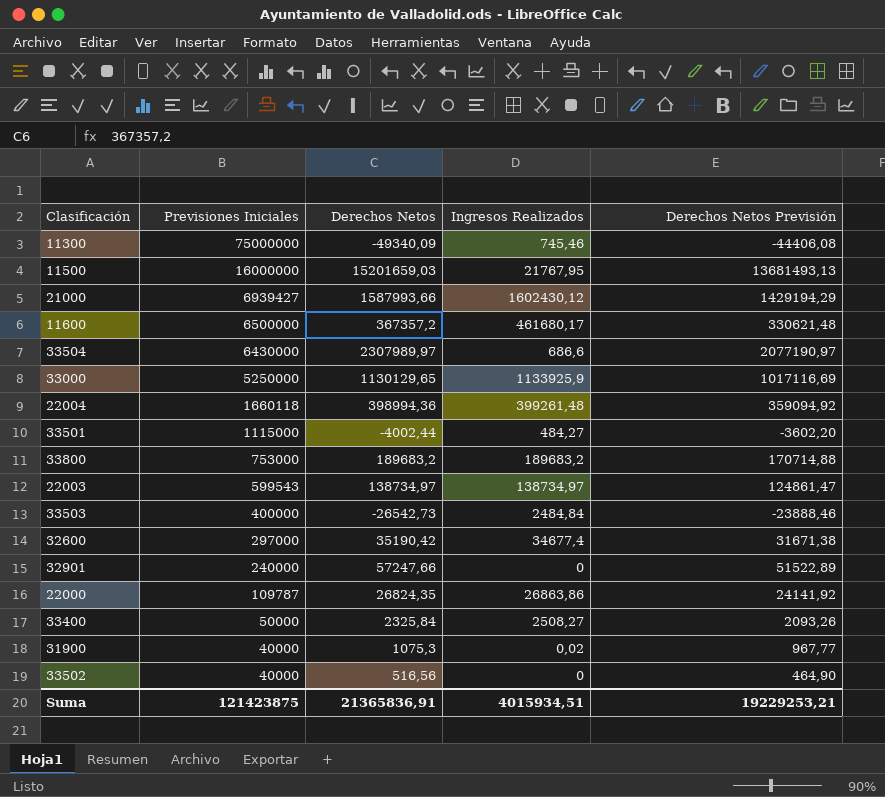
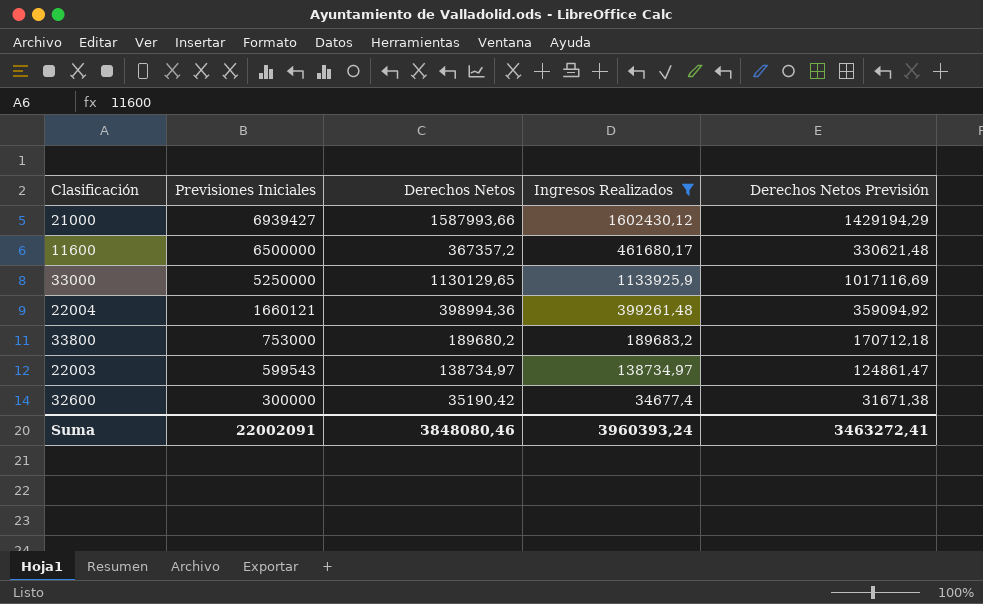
filter: none -> Ingresos Realizados >= 34677,4
22004 | Previsiones Iniciales: 1660118 -> 1660121
33800 | Derechos Netos: 189683,2 -> 189680,2
33800 | Derechos Netos Previsión: 170714,88 -> 170712,18
32600 | Previsiones Iniciales: 297000 -> 300000
Suma | Previsiones Iniciales: 121423875 -> 22002091
Suma | Derechos Netos: 21365836,91 -> 3848080,46
Suma | Ingresos Realizados: 4015934,51 -> 3960393,24
Suma | Derechos Netos Previsión: 19229253,21 -> 3463272,41

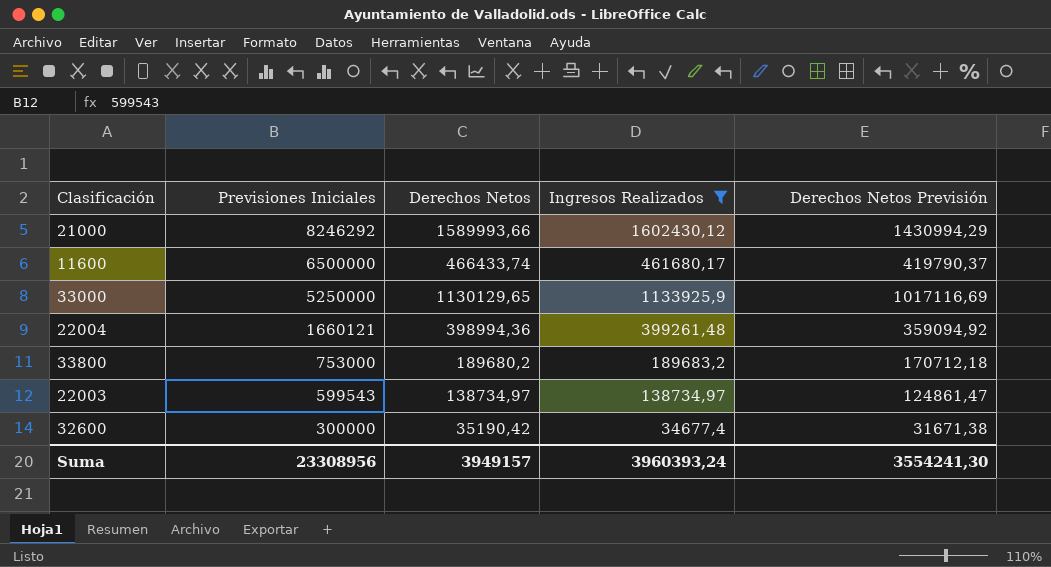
21000 | Previsiones Iniciales: 6939427 -> 8246292
21000 | Derechos Netos: 1587993,66 -> 1589993,66
21000 | Derechos Netos Previsión: 1429194,29 -> 1430994,29
11600 | Derechos Netos: 367357,2 -> 466433,74
11600 | Derechos Netos Previsión: 330621,48 -> 419790,37
Suma | Previsiones Iniciales: 22002091 -> 23308956
Suma | Derechos Netos: 3848080,46 -> 3949157
Suma | Derechos Netos Previsión: 3463272,41 -> 3554241,30

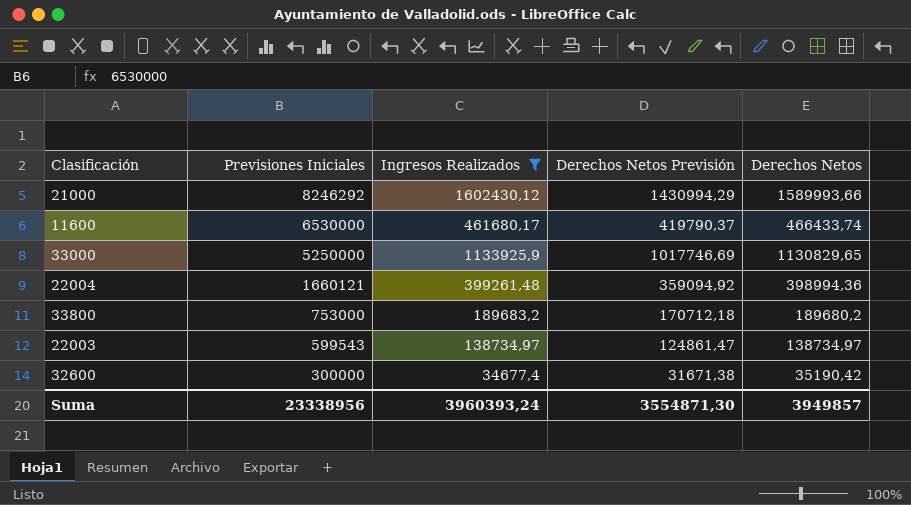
column Derechos Netos | position: 3 -> 5
11600 | Previsiones Iniciales: 6500000 -> 6530000
33000 | Derechos Netos Previsión: 1017116,69 -> 1017746,69
33000 | Derechos Netos: 1130129,65 -> 1130829,65
Suma | Previsiones Iniciales: 23308956 -> 23338956
Suma | Derechos Netos Previsión: 3554241,30 -> 3554871,30
Suma | Derechos Netos: 3949157 -> 3949857

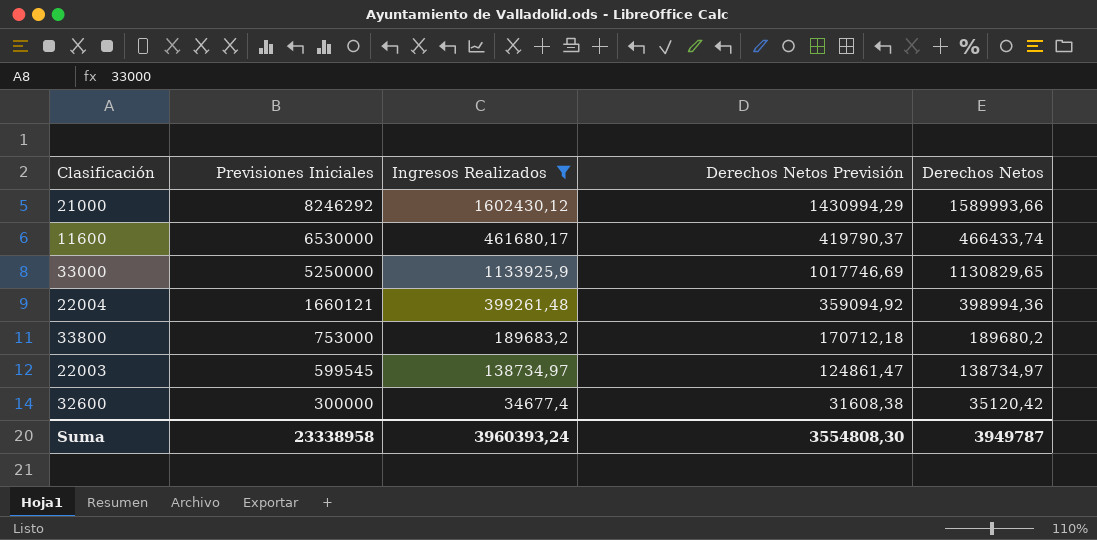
22003 | Previsiones Iniciales: 599543 -> 599545
32600 | Derechos Netos Previsión: 31671,38 -> 31608,38
32600 | Derechos Netos: 35190,42 -> 35120,42
Suma | Previsiones Iniciales: 23338956 -> 23338958
Suma | Derechos Netos Previsión: 3554871,30 -> 3554808,30
Suma | Derechos Netos: 3949857 -> 3949787

